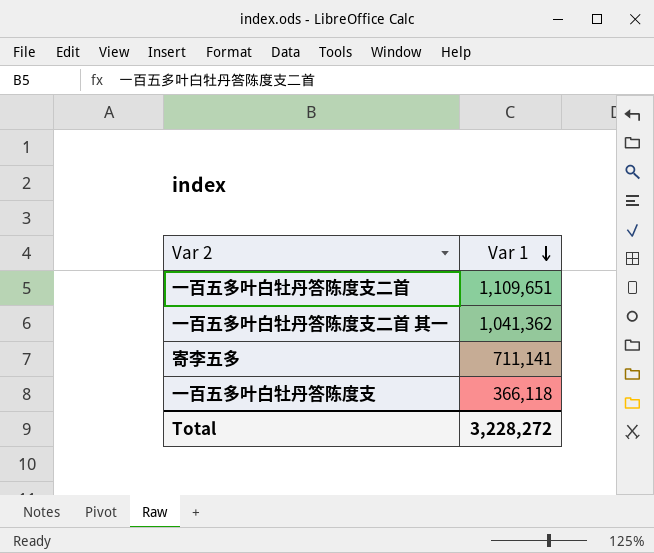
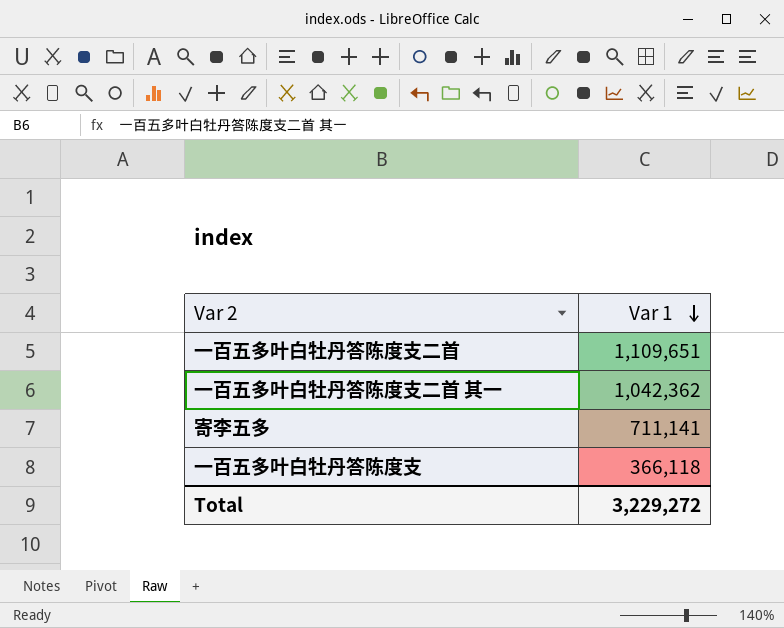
一百五多叶白牡丹答陈度支二首 其一 | Var 1: 1,041,362 -> 1,042,362
Total | Var 1: 3,228,272 -> 3,229,272

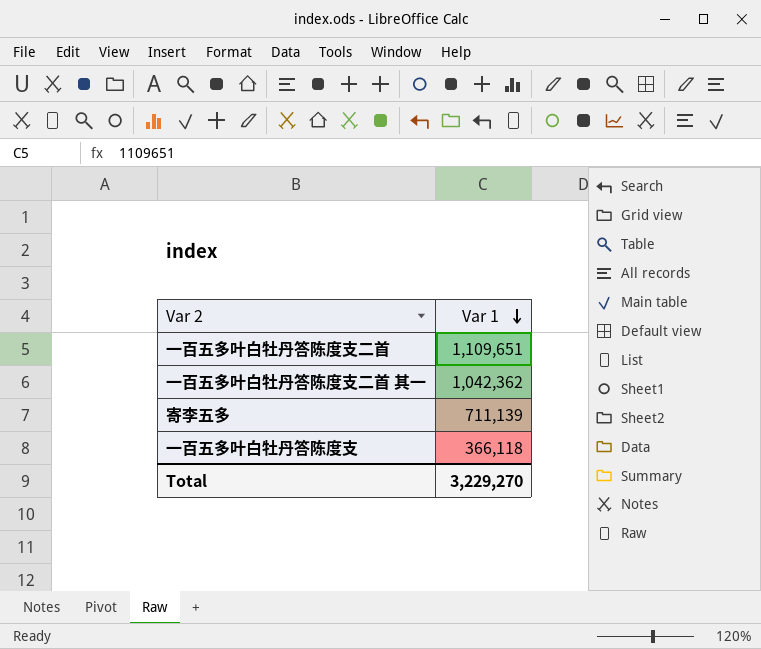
寄李五多 | Var 1: 711,141 -> 711,139
Total | Var 1: 3,229,272 -> 3,229,270

